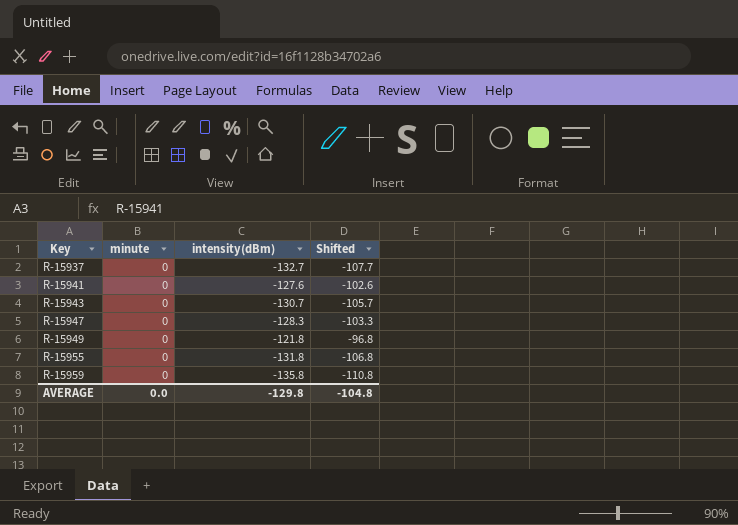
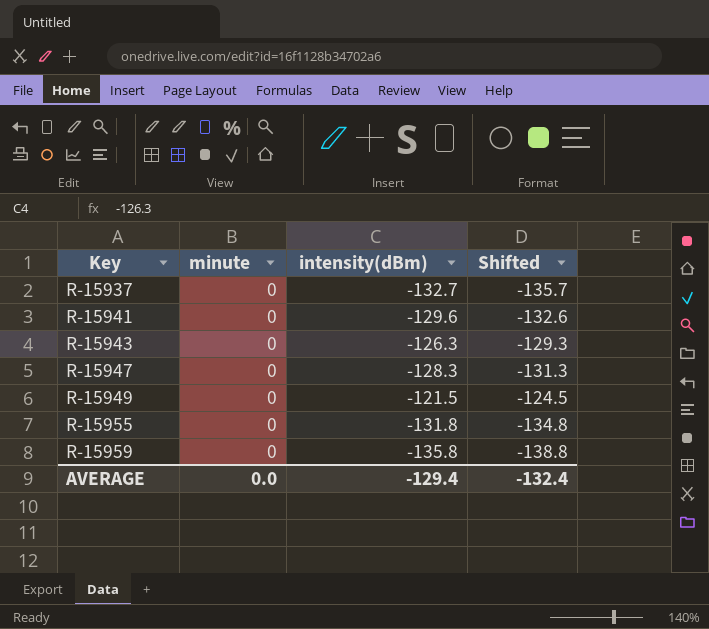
column Shifted | formula: [intensity(dBm)] + 25 -> [intensity(dBm)] - 3
R-15941 | intensity(dBm): -127.6 -> -129.6
R-15943 | intensity(dBm): -130.7 -> -126.3
R-15949 | intensity(dBm): -121.8 -> -121.5
AVERAGE | intensity(dBm): -129.8 -> -129.4
AVERAGE | Shifted: -104.8 -> -132.4

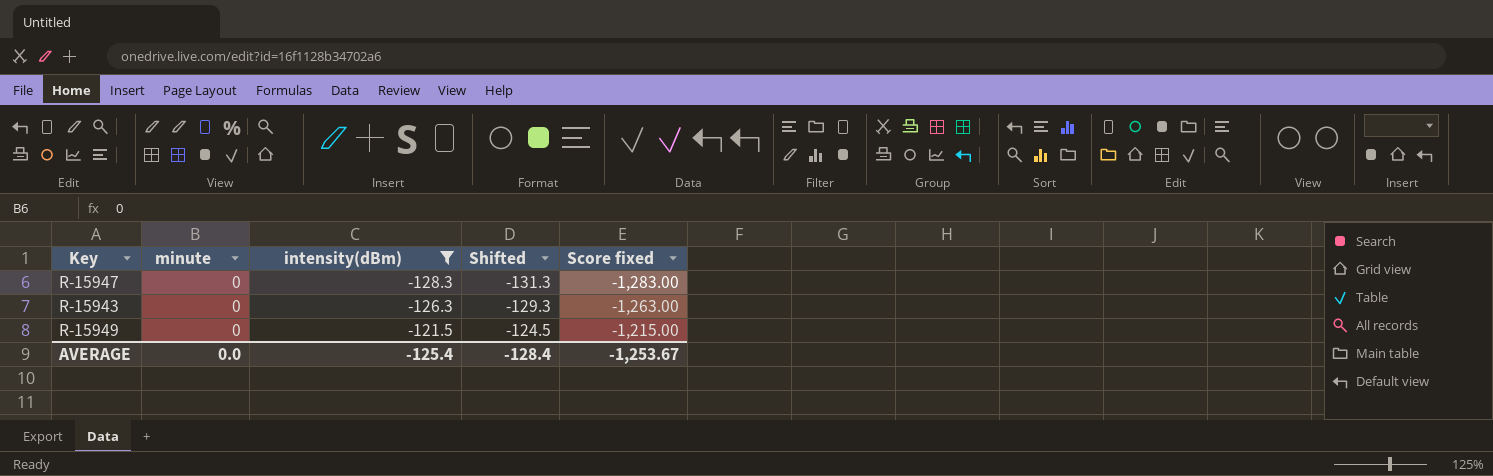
filter: none -> intensity(dBm) >= -128.3
row order: Key ascending -> intensity(dBm) ascending
column Score fixed | formula: none -> [intensity(dBm)] * 10
AVERAGE | intensity(dBm): -129.4 -> -125.4
AVERAGE | Shifted: -132.4 -> -128.4

